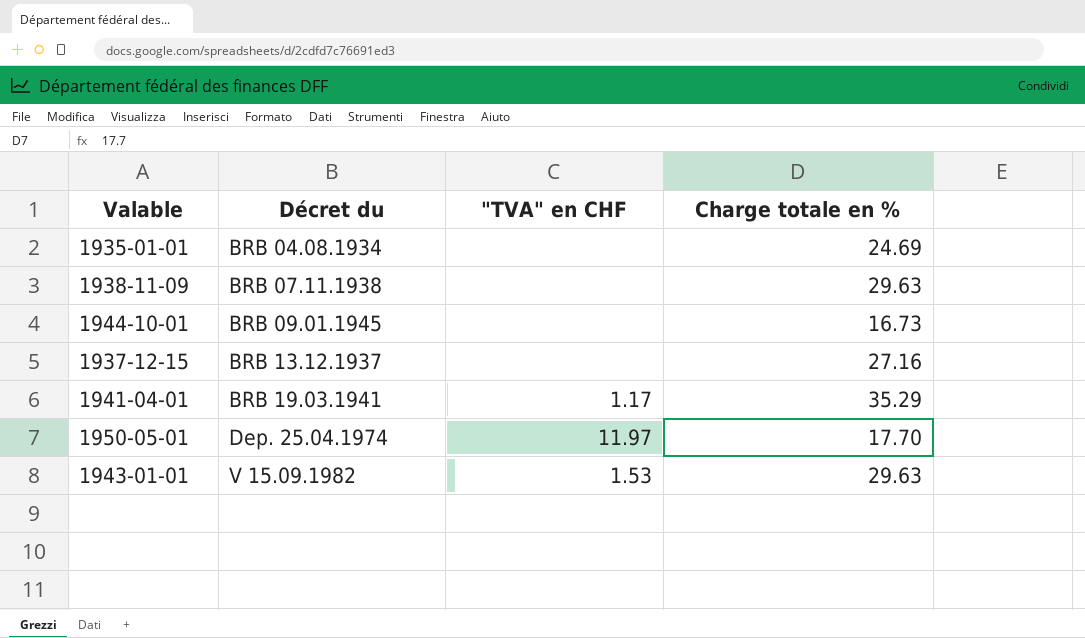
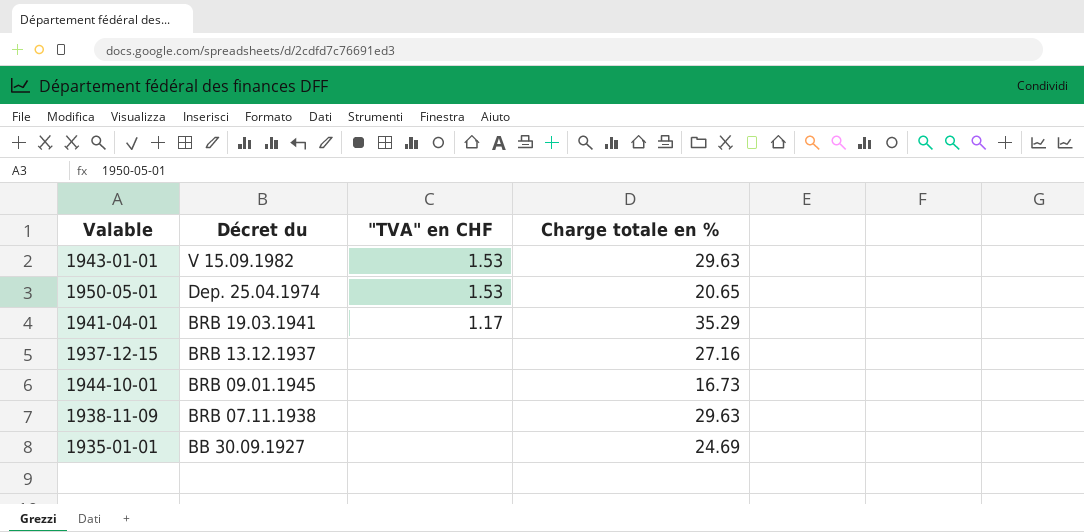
row order: Décret du ascending -> Décret du descending
1950-05-01 | "TVA" en CHF: 11.97 -> 1.53
1950-05-01 | Charge totale en %: 17.70 -> 20.65
1935-01-01 | Décret du: BRB 04.08.1934 -> BB 30.09.1927

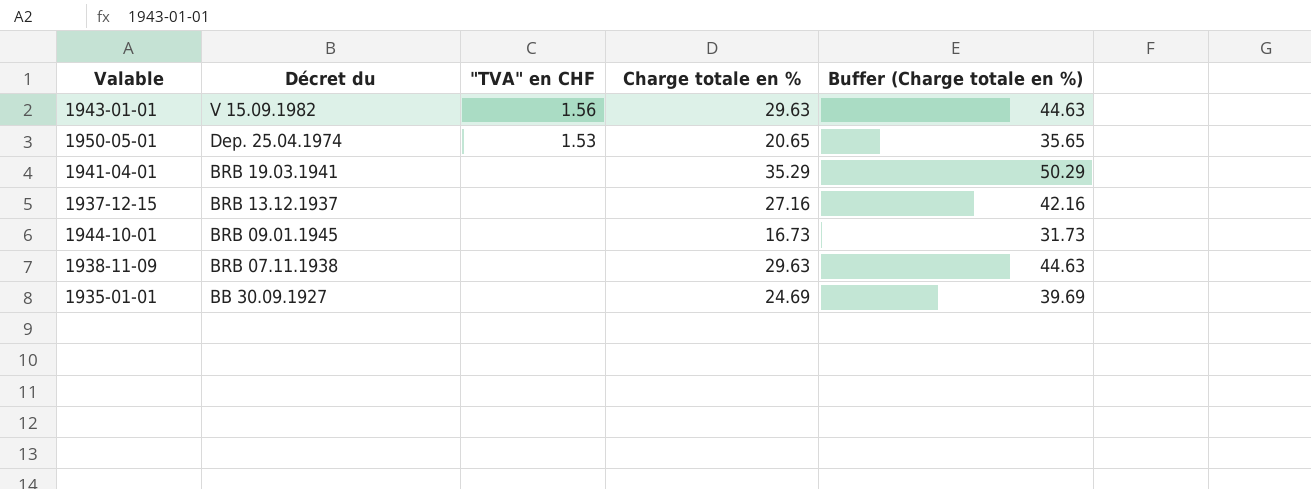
column Buffer (Charge totale en %) | formula: none -> [Charge totale en %] + 15
1943-01-01 | "TVA" en CHF: 1.53 -> 1.56
1941-04-01 | "TVA" en CHF: 1.17 -> none

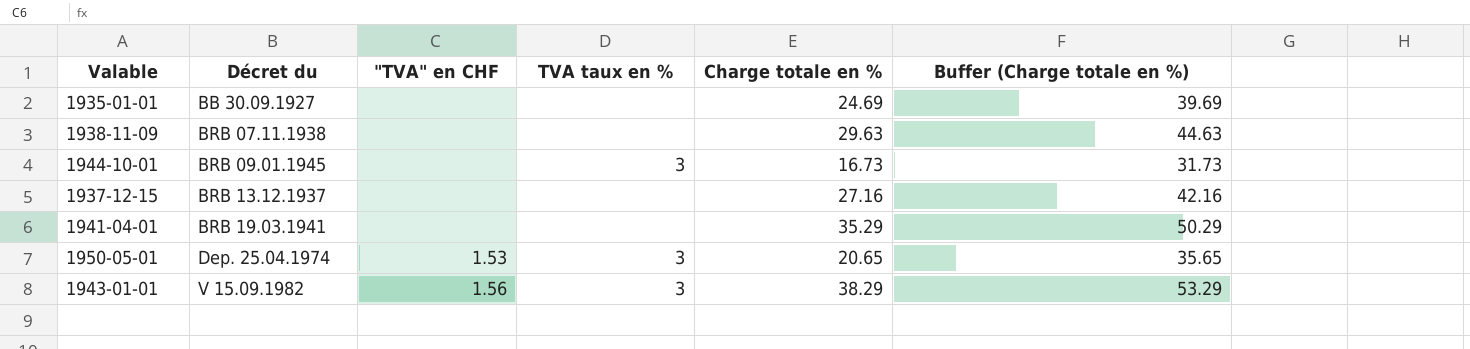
row order: Décret du descending -> Décret du ascending
column TVA taux en % | position: none -> 4
1943-01-01 | Charge totale en %: 29.63 -> 38.29
1943-01-01 | Buffer (Charge totale en %): 44.63 -> 53.29

